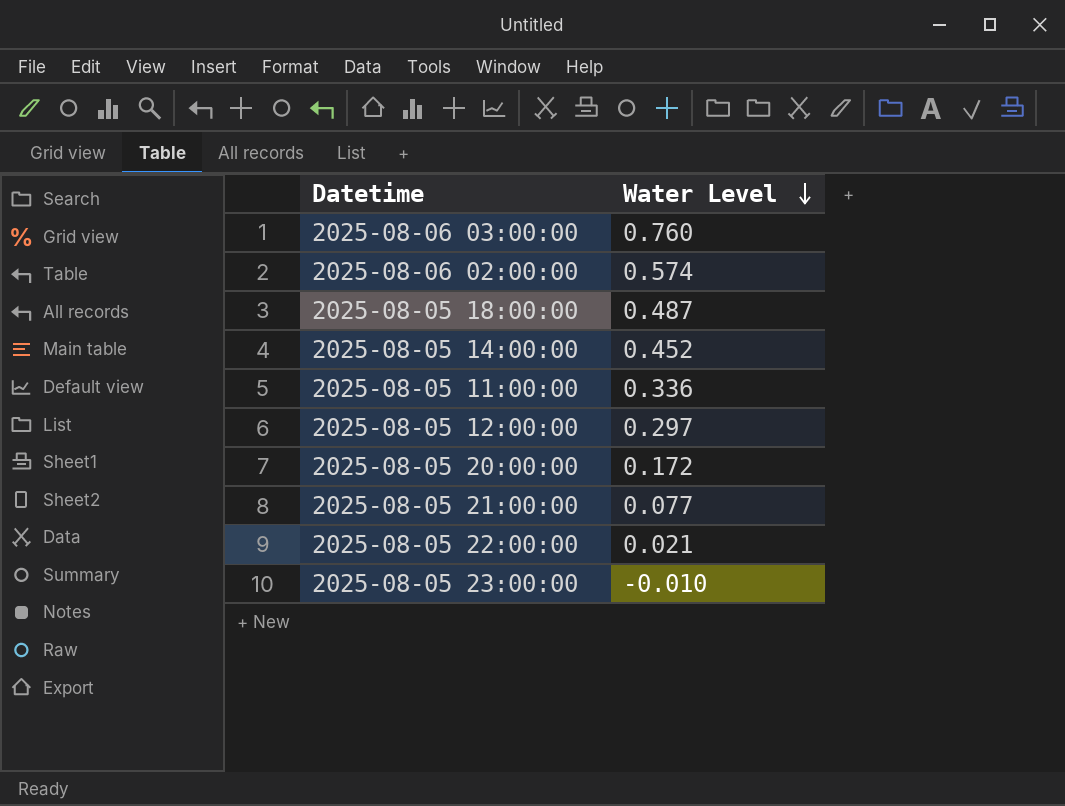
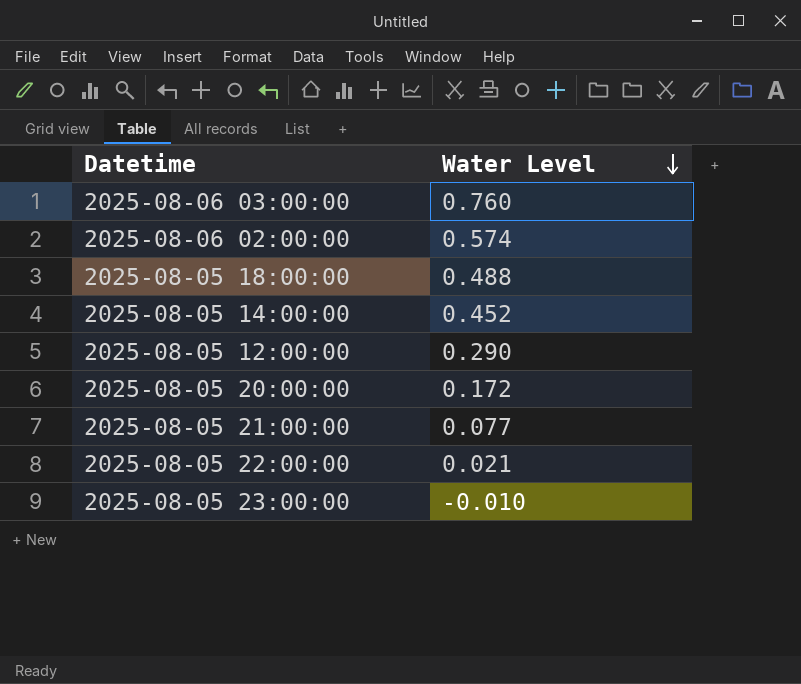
row 2025-08-05 11:00:00: 0.336 -> none
2025-08-05 18:00:00 | Water Level: 0.487 -> 0.488
2025-08-05 12:00:00 | Water Level: 0.297 -> 0.290

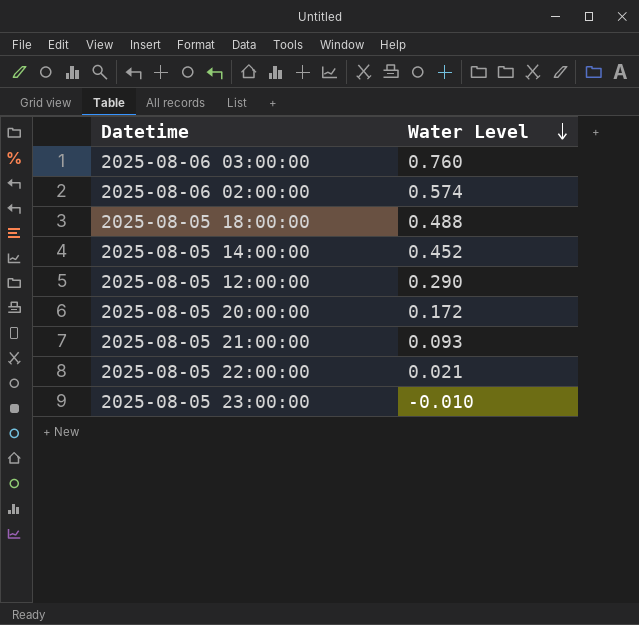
2025-08-05 21:00:00 | Water Level: 0.077 -> 0.093

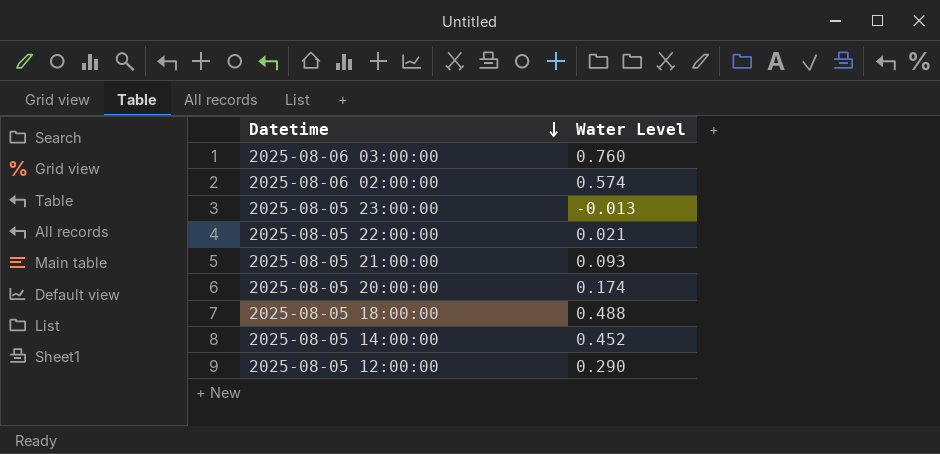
row order: Water Level descending -> Datetime descending
2025-08-05 23:00:00 | Water Level: -0.010 -> -0.013
2025-08-05 20:00:00 | Water Level: 0.172 -> 0.174

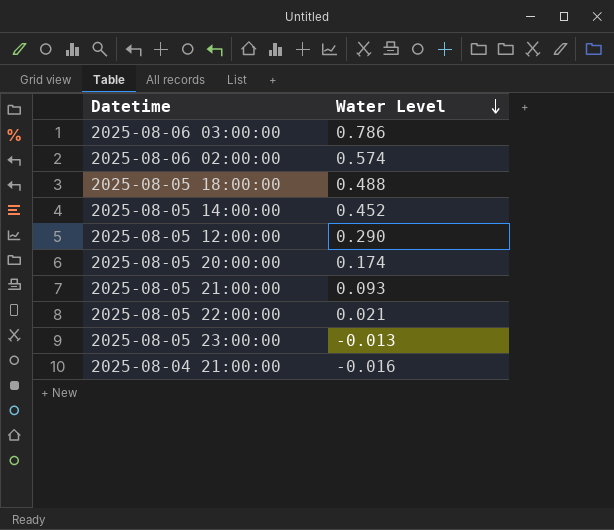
row order: Datetime descending -> Water Level descending
2025-08-06 03:00:00 | Water Level: 0.760 -> 0.786
row 2025-08-04 21:00:00: none -> -0.016

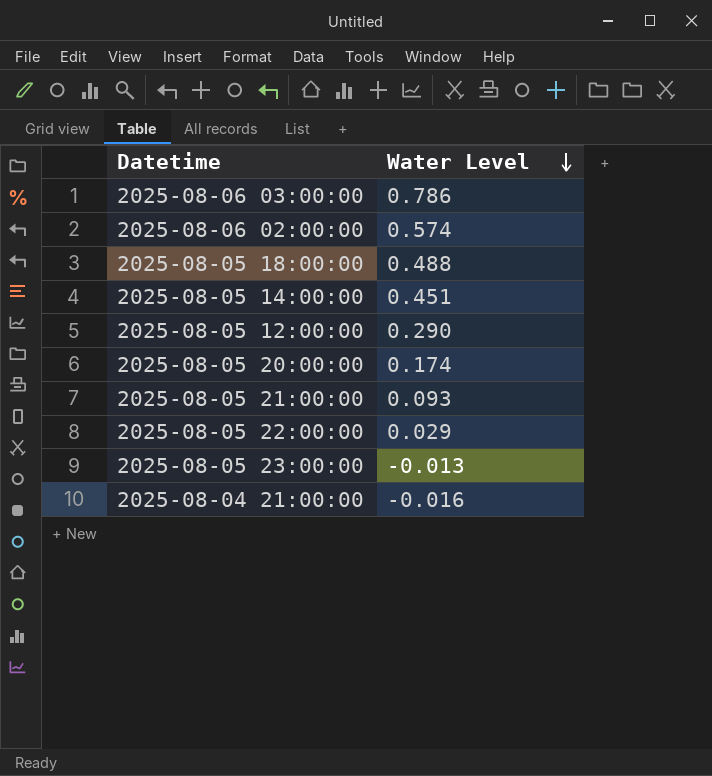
2025-08-05 14:00:00 | Water Level: 0.452 -> 0.451
2025-08-05 22:00:00 | Water Level: 0.021 -> 0.029

